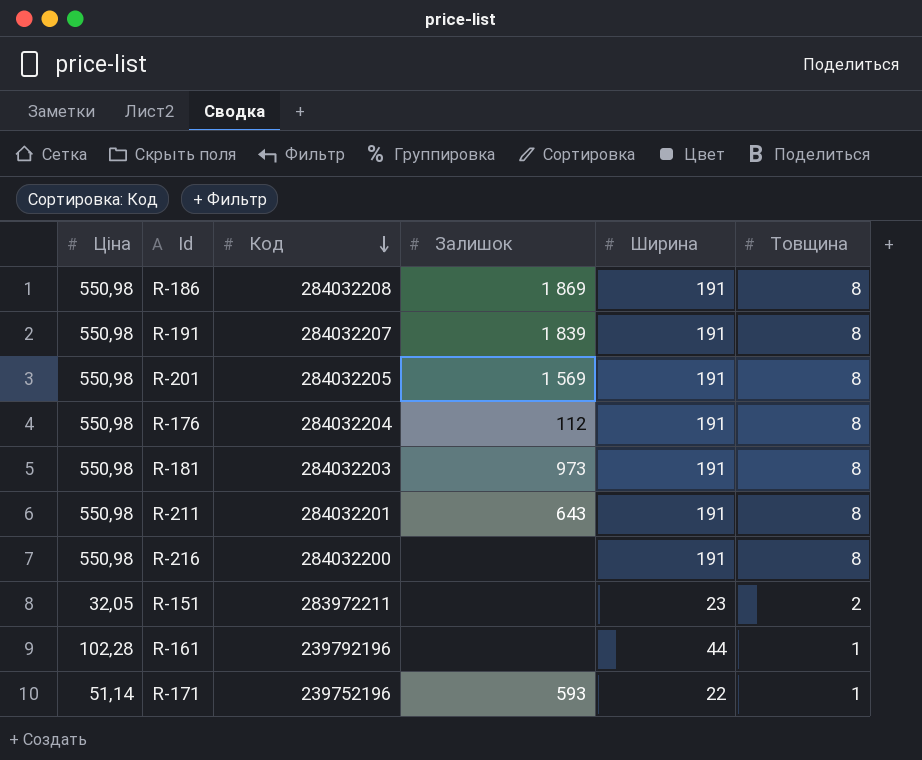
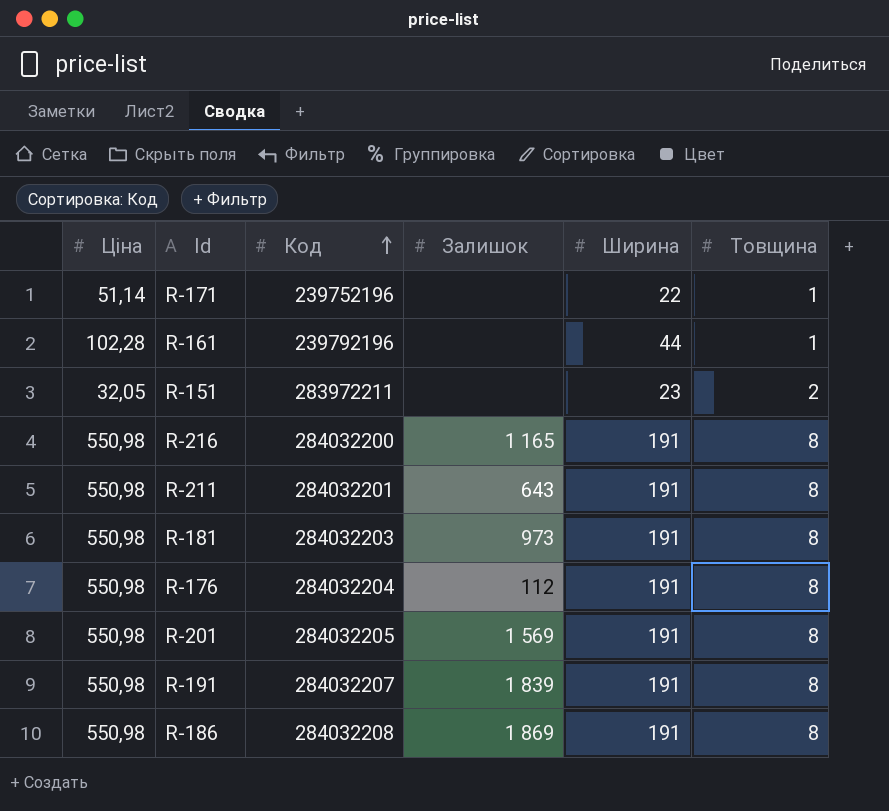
row order: Код descending -> Код ascending
R-171 | Залишок: 593 -> none
R-216 | Залишок: none -> 1 165

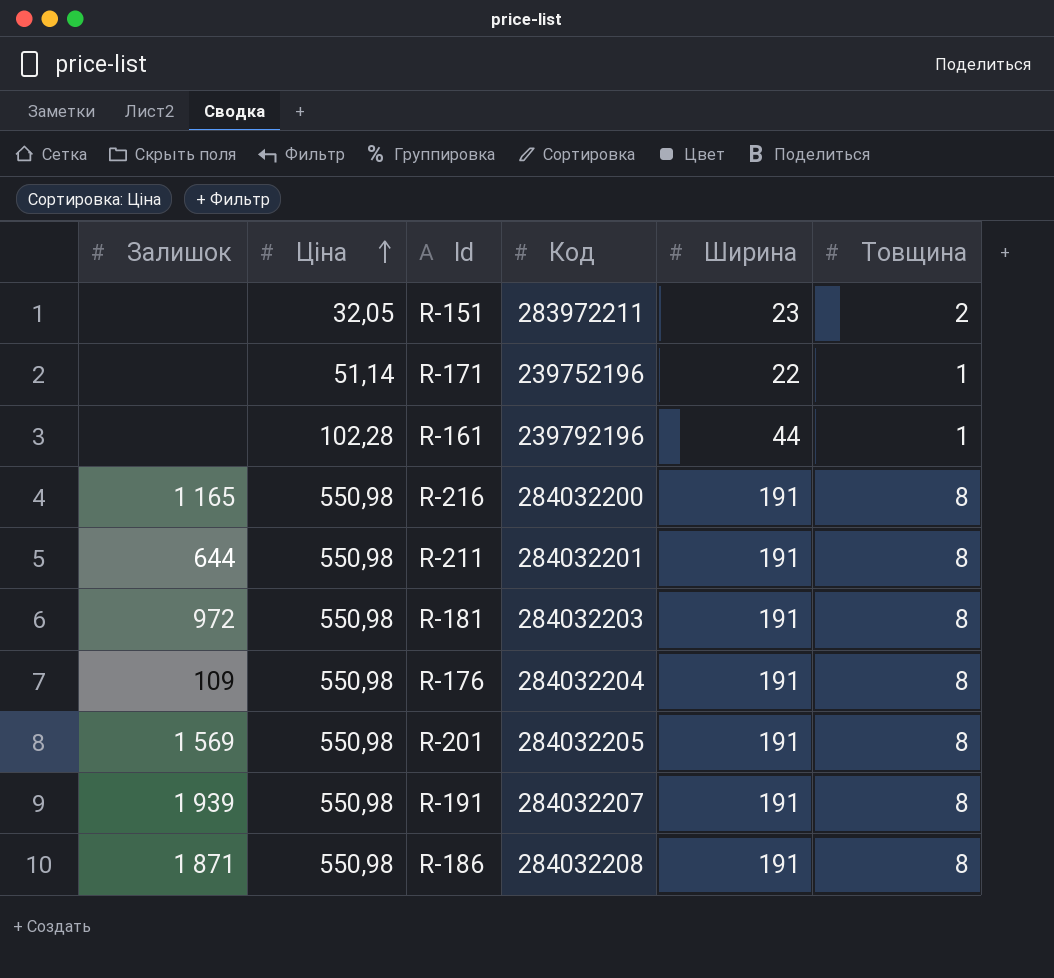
row order: Код ascending -> Ціна ascending
column Залишок | position: 4 -> 1
R-211 | Залишок: 643 -> 644
R-181 | Залишок: 973 -> 972
R-176 | Залишок: 112 -> 109
R-191 | Залишок: 1 839 -> 1 939
R-186 | Залишок: 1 869 -> 1 871

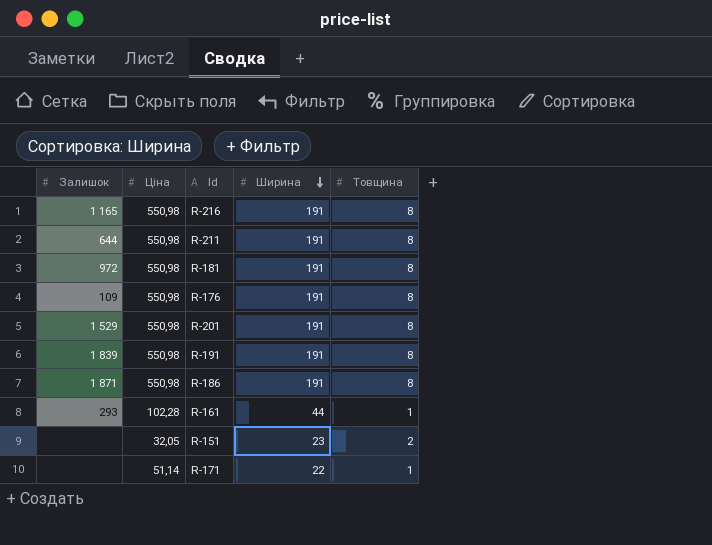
row order: Ціна ascending -> Ширина descending
column Код | position: 4 -> none
R-201 | Залишок: 1 569 -> 1 529
R-191 | Залишок: 1 939 -> 1 839
R-161 | Залишок: none -> 293

